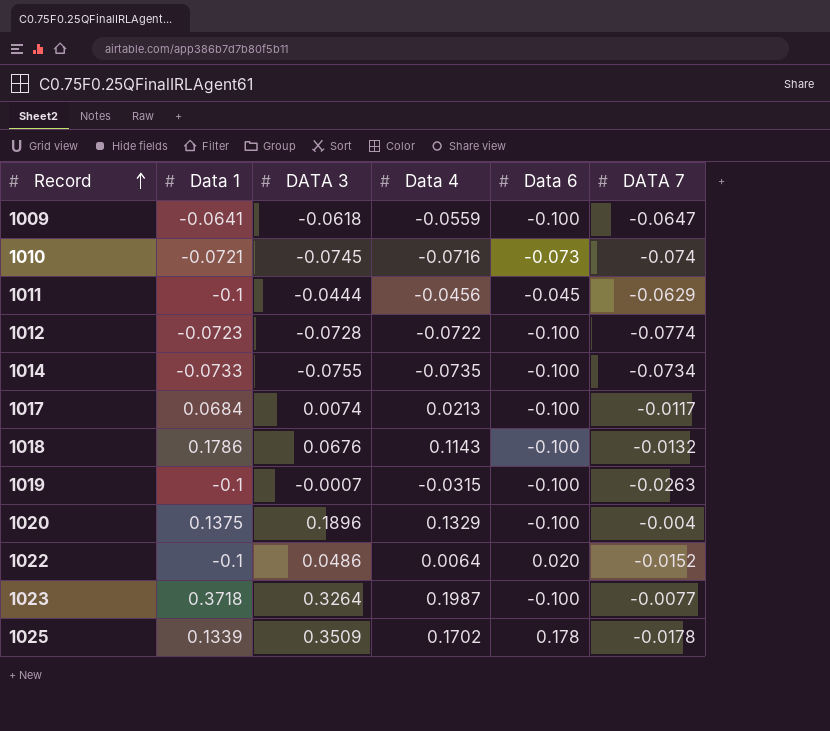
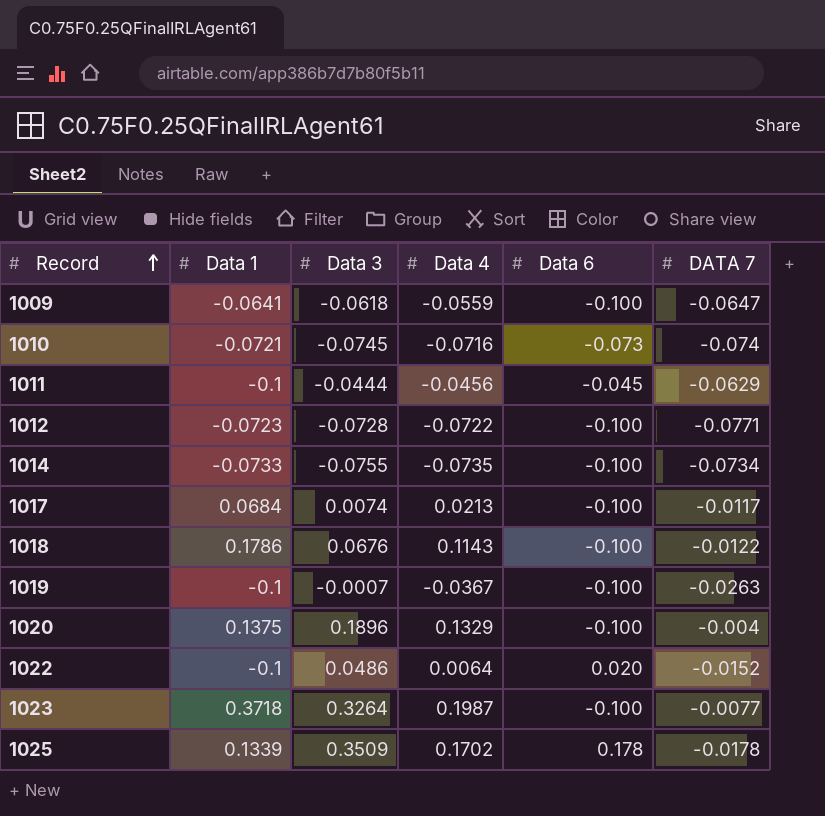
column name: DATA 3 -> Data 3
1012 | DATA 7: -0.0774 -> -0.0771
1018 | DATA 7: -0.0132 -> -0.0122
1019 | Data 4: -0.0315 -> -0.0367

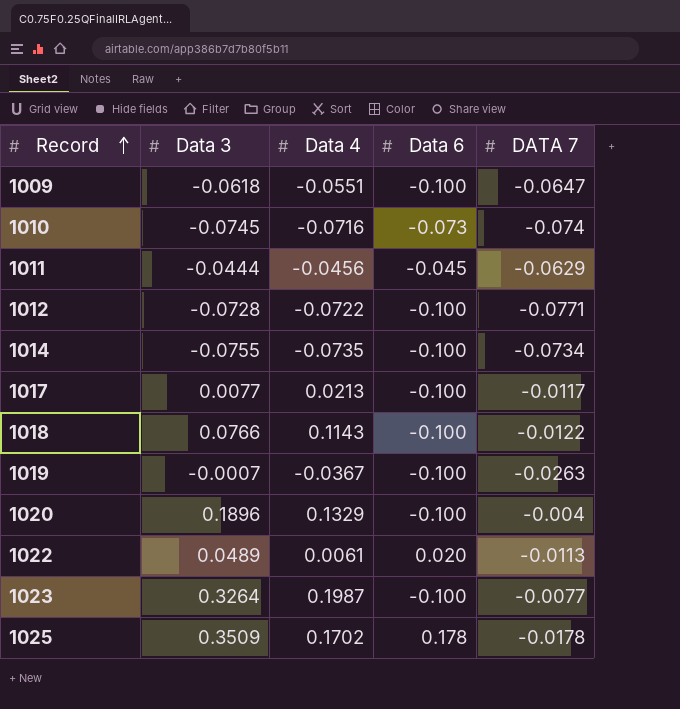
column Data 1 | position: 2 -> none
1009 | Data 4: -0.0559 -> -0.0551
1017 | Data 3: 0.0074 -> 0.0077
1018 | Data 3: 0.0676 -> 0.0766
1022 | Data 3: 0.0486 -> 0.0489
1022 | Data 4: 0.0064 -> 0.0061
1022 | DATA 7: -0.0152 -> -0.0113

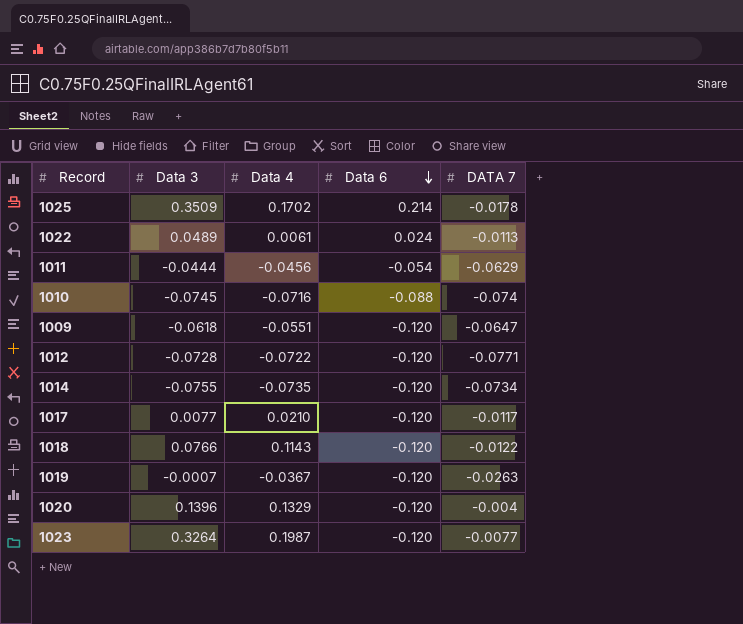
row order: Record ascending -> Data 6 descending
1025 | Data 6: 0.178 -> 0.214
1022 | Data 6: 0.020 -> 0.024
1011 | Data 6: -0.045 -> -0.054
1010 | Data 6: -0.073 -> -0.088
1009 | Data 6: -0.100 -> -0.120
1012 | Data 6: -0.100 -> -0.120
1014 | Data 6: -0.100 -> -0.120
1017 | Data 4: 0.0213 -> 0.0210
1017 | Data 6: -0.100 -> -0.120
1018 | Data 6: -0.100 -> -0.120
1019 | Data 6: -0.100 -> -0.120
1020 | Data 3: 0.1896 -> 0.1396
1020 | Data 6: -0.100 -> -0.120
1023 | Data 6: -0.100 -> -0.120

